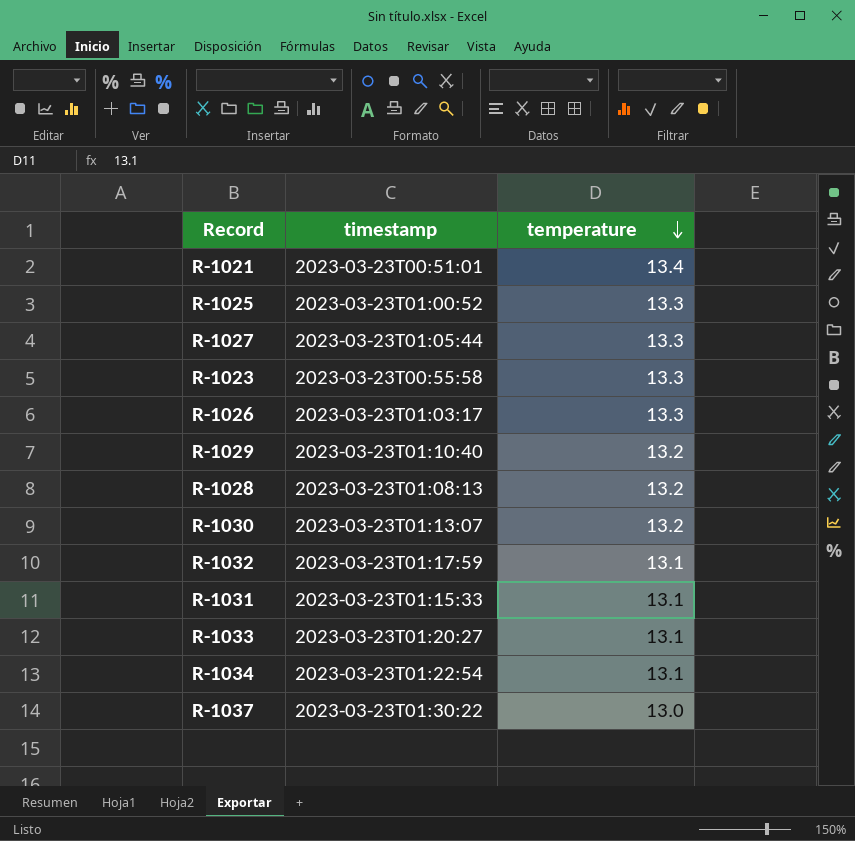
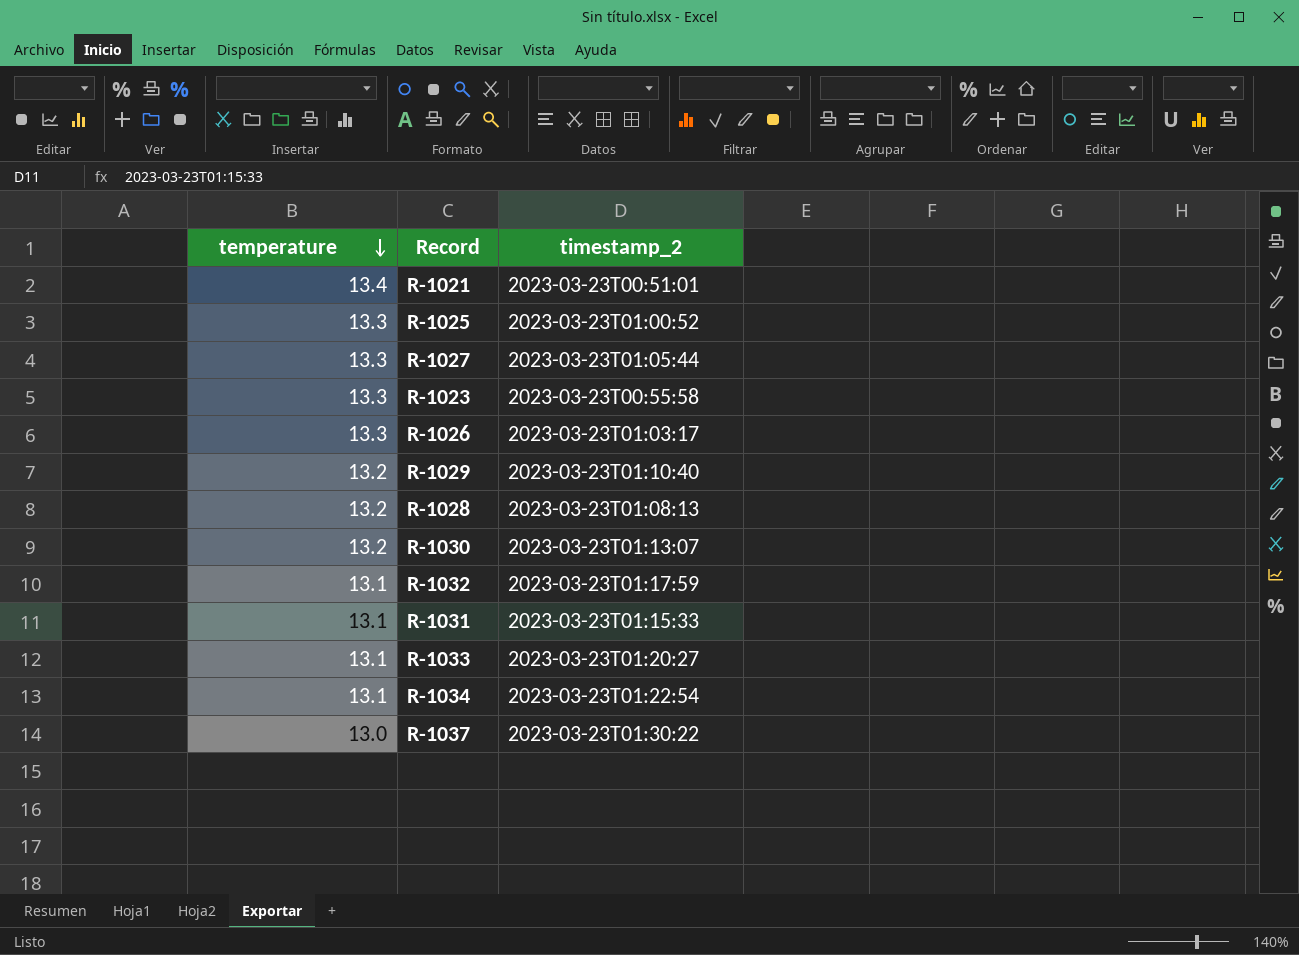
column temperature | position: 3 -> 1
column name: timestamp -> timestamp_2

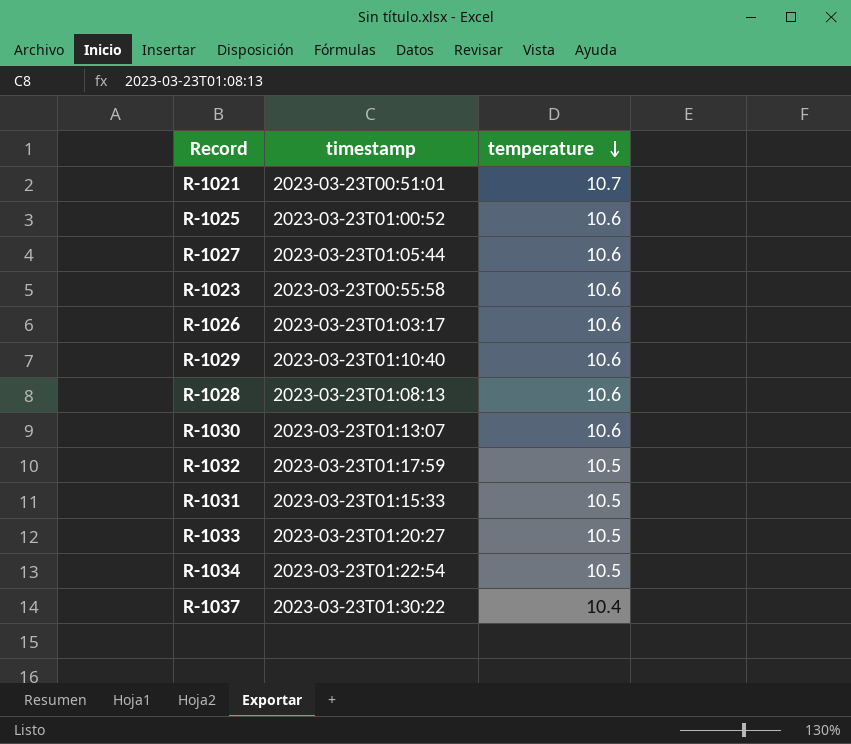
column name: timestamp_2 -> timestamp
column temperature | position: 1 -> 3
R-1021 | temperature: 13.4 -> 10.7
R-1025 | temperature: 13.3 -> 10.6
R-1027 | temperature: 13.3 -> 10.6
R-1023 | temperature: 13.3 -> 10.6
R-1026 | temperature: 13.3 -> 10.6
R-1029 | temperature: 13.2 -> 10.6
R-1028 | temperature: 13.2 -> 10.6
R-1030 | temperature: 13.2 -> 10.6
R-1032 | temperature: 13.1 -> 10.5
R-1031 | temperature: 13.1 -> 10.5
R-1033 | temperature: 13.1 -> 10.5
R-1034 | temperature: 13.1 -> 10.5
R-1037 | temperature: 13.0 -> 10.4

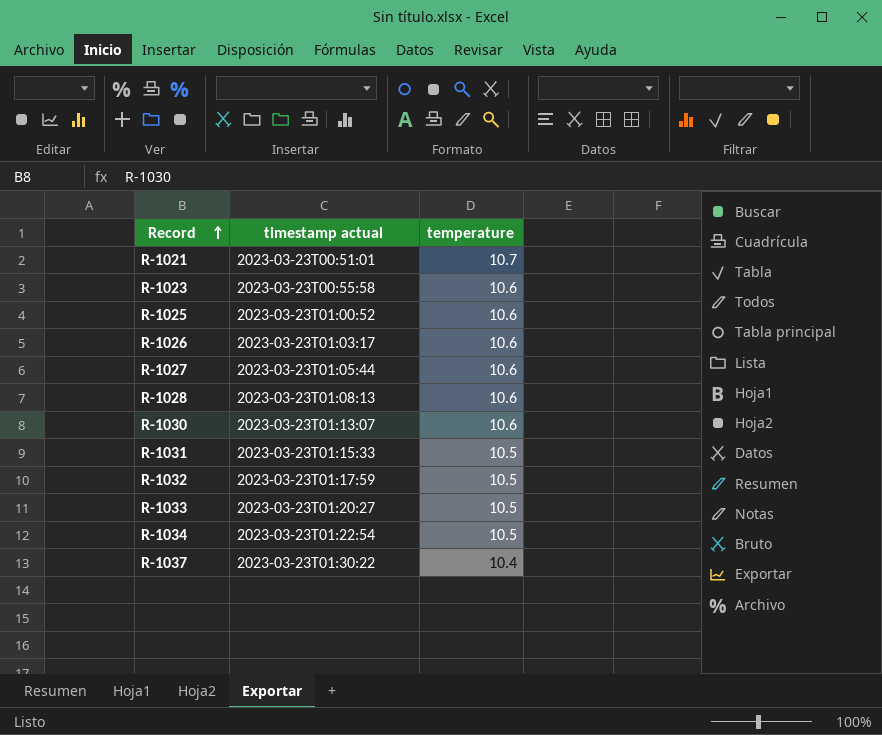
row order: temperature descending -> Record ascending
column name: timestamp -> timestamp actual
row R-1029: 2023-03-23T01:10:40 | 10.6 -> none

